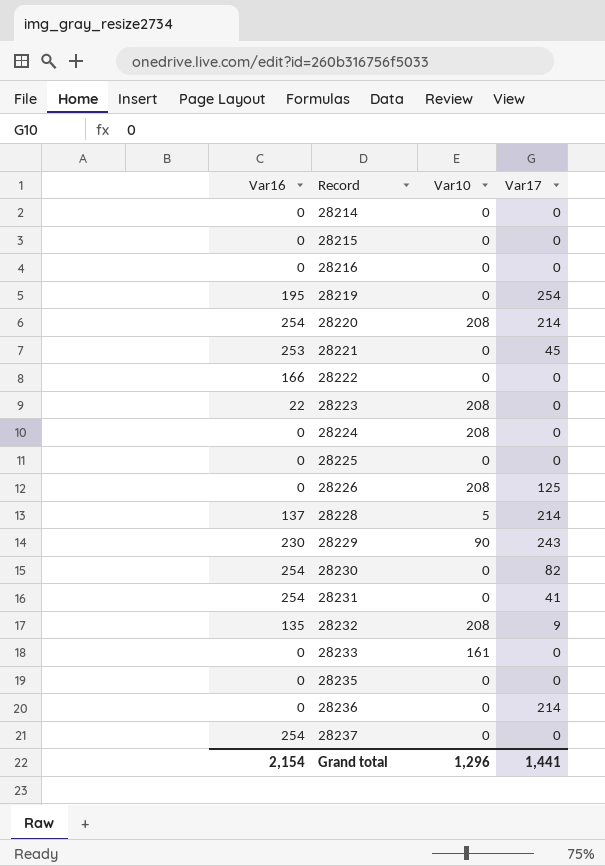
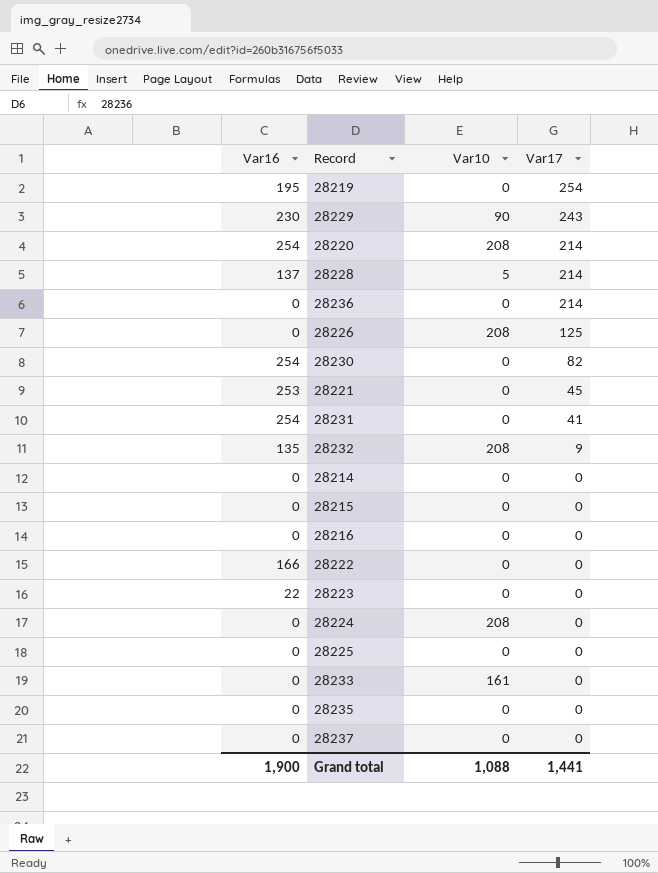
row order: Record ascending -> Var17 descending
28223 | Var10: 208 -> 0
28237 | Var16: 254 -> 0
Grand total | Var16: 2,154 -> 1,900
Grand total | Var10: 1,296 -> 1,088

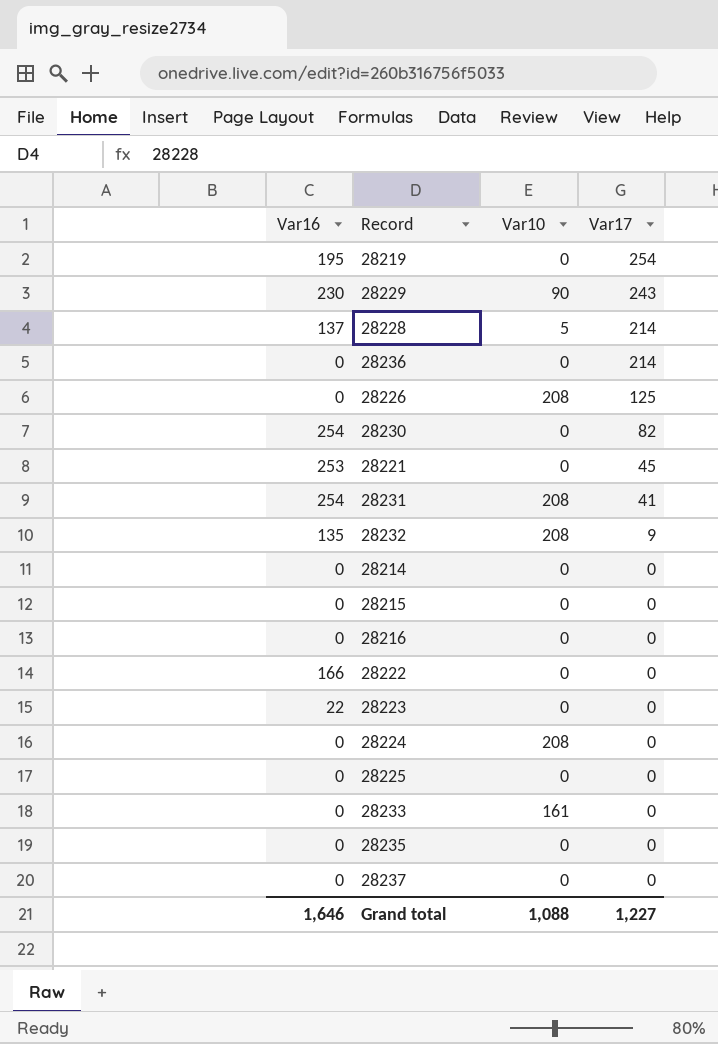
row 28220: 254 | 208 | 214 -> none
28231 | Var10: 0 -> 208
Grand total | Var16: 1,900 -> 1,646
Grand total | Var17: 1,441 -> 1,227

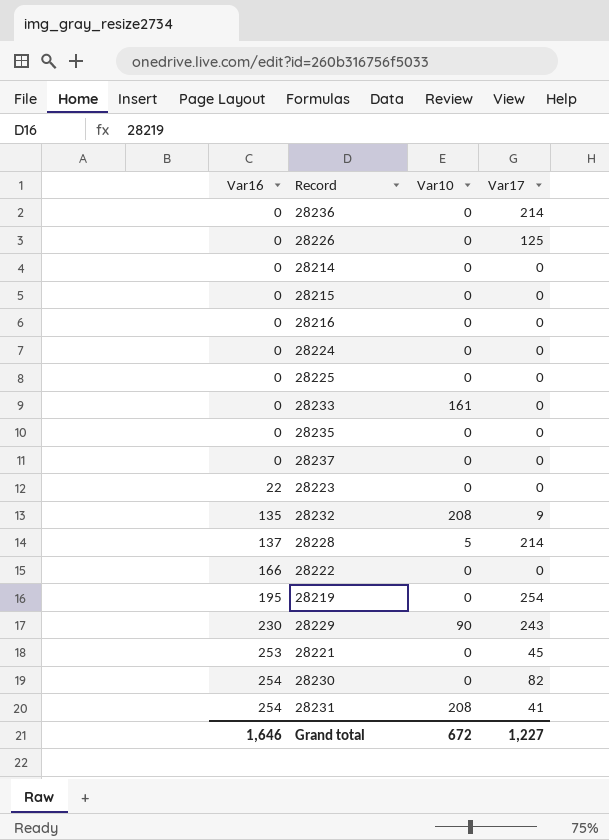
row order: Var17 descending -> Var16 ascending
28226 | Var10: 208 -> 0
28224 | Var10: 208 -> 0
Grand total | Var10: 1,088 -> 672

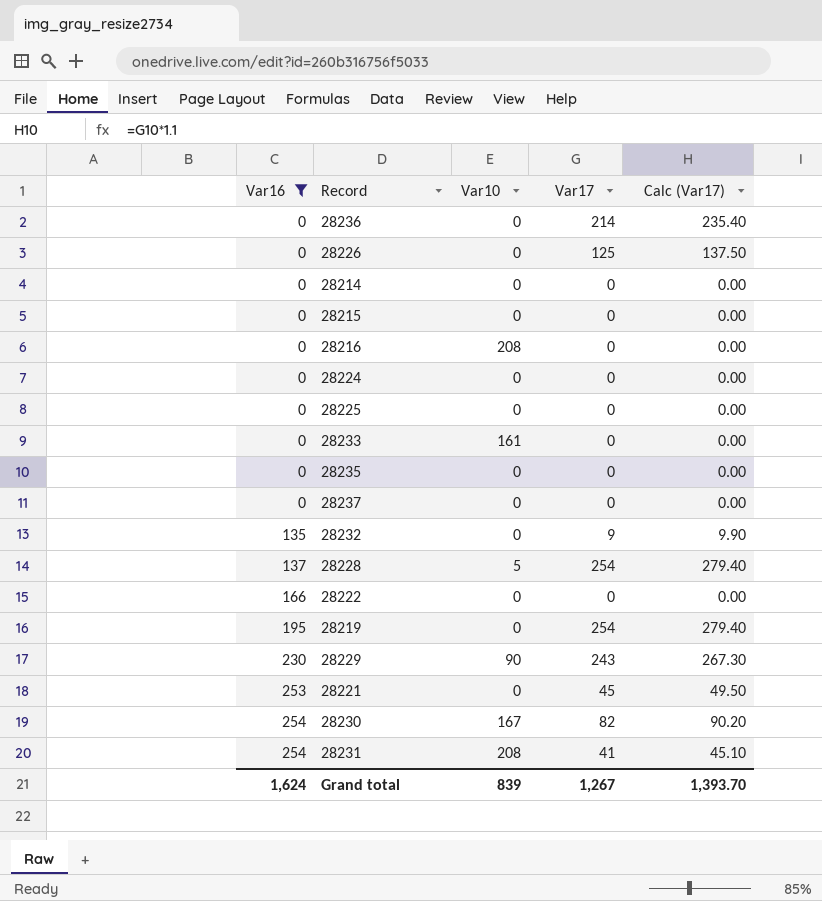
filter: none -> Var16 != 22
column Calc (Var17) | formula: none -> [Var17] * 1.1
28216 | Var10: 0 -> 208
28232 | Var10: 208 -> 0
28228 | Var17: 214 -> 254
28230 | Var10: 0 -> 167
Grand total | Var16: 1,646 -> 1,624
Grand total | Var10: 672 -> 839
Grand total | Var17: 1,227 -> 1,267

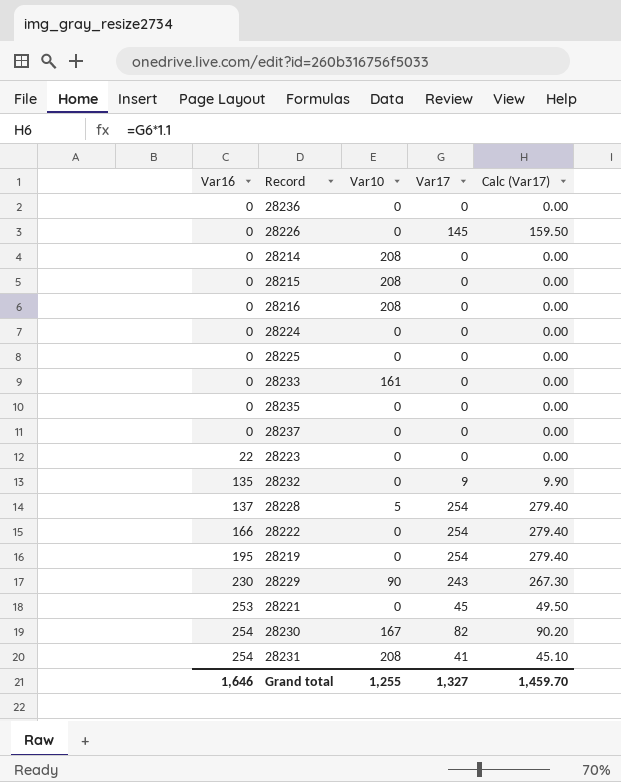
filter: Var16 != 22 -> none
28236 | Var17: 214 -> 0
28236 | Calc (Var17): 235.40 -> 0.00
28226 | Var17: 125 -> 145
28226 | Calc (Var17): 137.50 -> 159.50
28214 | Var10: 0 -> 208
28215 | Var10: 0 -> 208
28222 | Var17: 0 -> 254
28222 | Calc (Var17): 0.00 -> 279.40
Grand total | Var16: 1,624 -> 1,646
Grand total | Var10: 839 -> 1,255
Grand total | Var17: 1,267 -> 1,327
Grand total | Calc (Var17): 1,393.70 -> 1,459.70

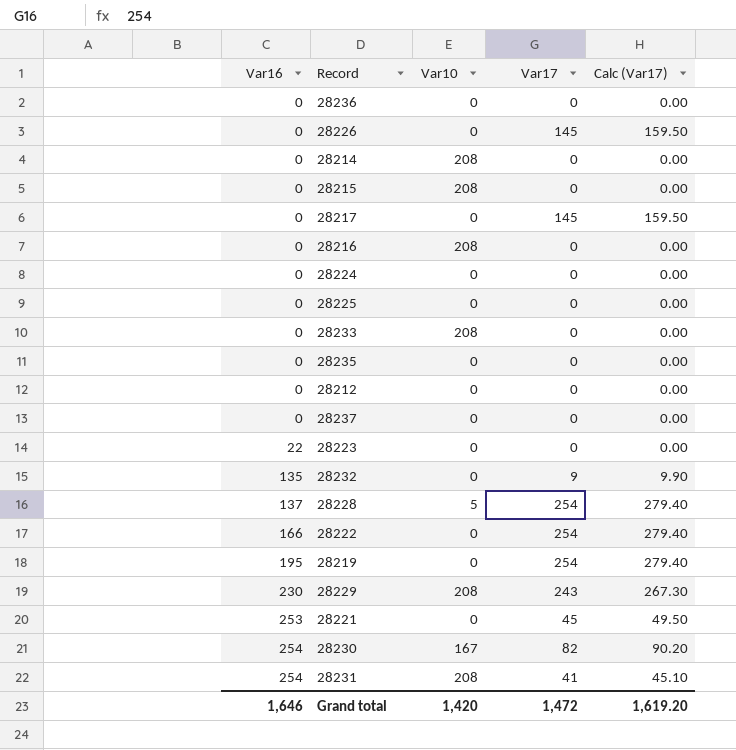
row 28217: none -> 0 | 0 | 145 | 159.50
28233 | Var10: 161 -> 208
row 28212: none -> 0 | 0 | 0 | 0.00
28229 | Var10: 90 -> 208
Grand total | Var10: 1,255 -> 1,420
Grand total | Var17: 1,327 -> 1,472
Grand total | Calc (Var17): 1,459.70 -> 1,619.20

